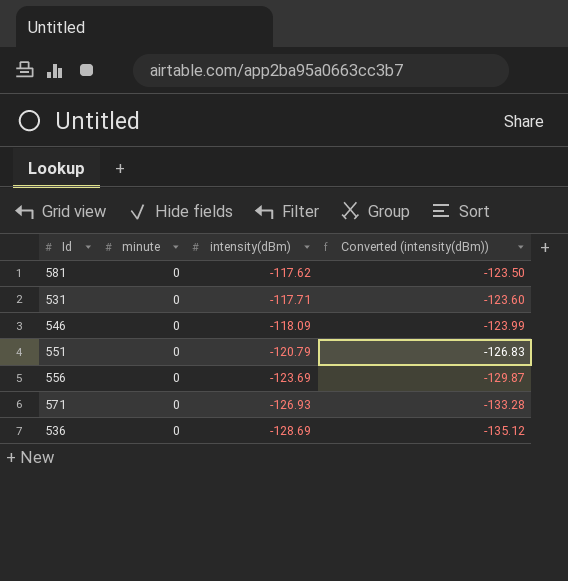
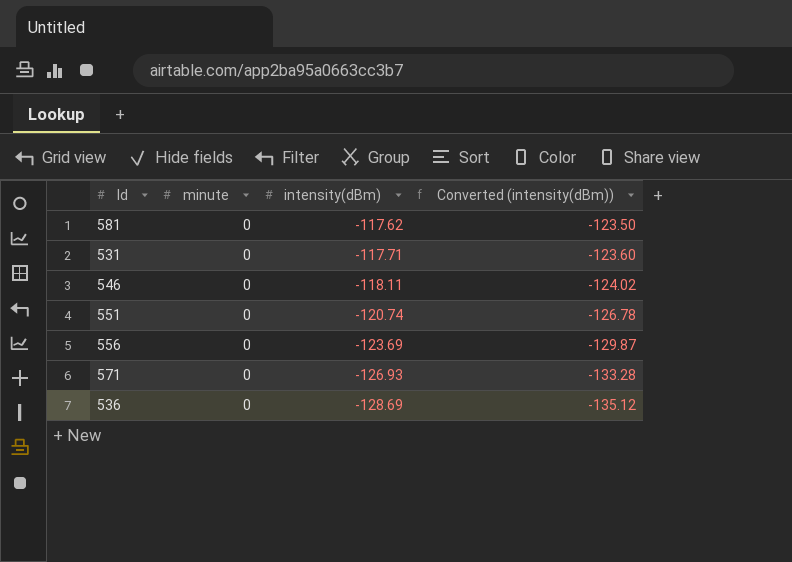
546 | intensity(dBm): -118.09 -> -118.11
546 | Converted (intensity(dBm)): -123.99 -> -124.02
551 | intensity(dBm): -120.79 -> -120.74
551 | Converted (intensity(dBm)): -126.83 -> -126.78

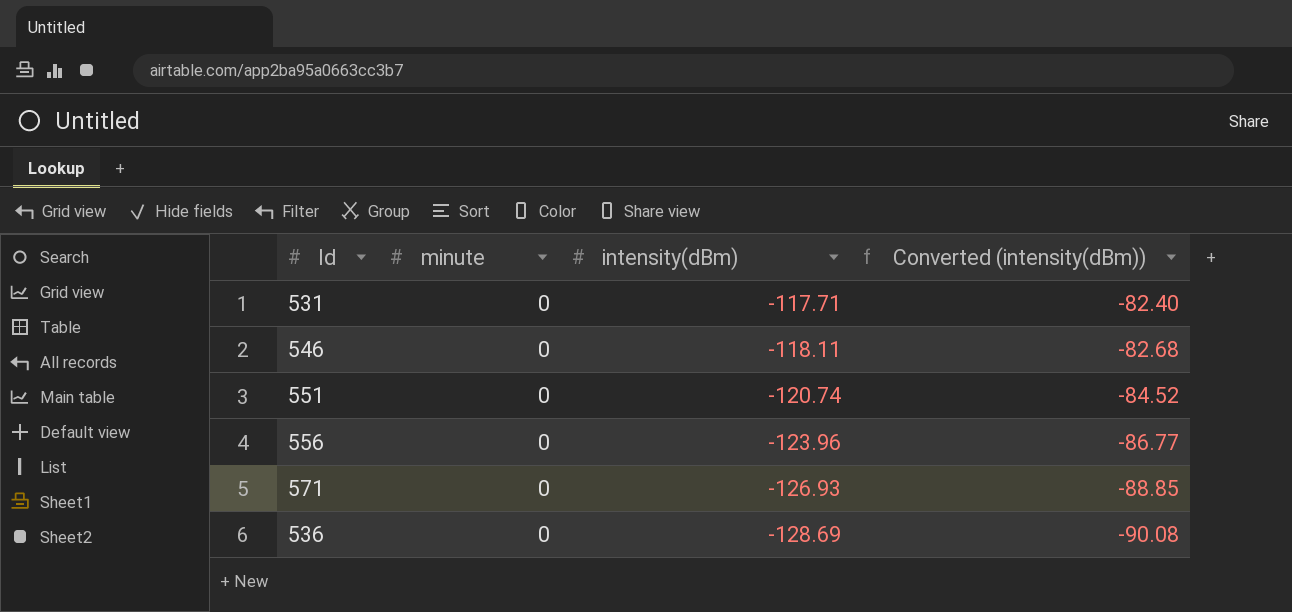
column Converted (intensity(dBm)) | formula: [intensity(dBm)] * 1.05 -> [intensity(dBm)] * 0.7
row 581: 0 | -117.62 | -123.50 -> none
556 | intensity(dBm): -123.69 -> -123.96

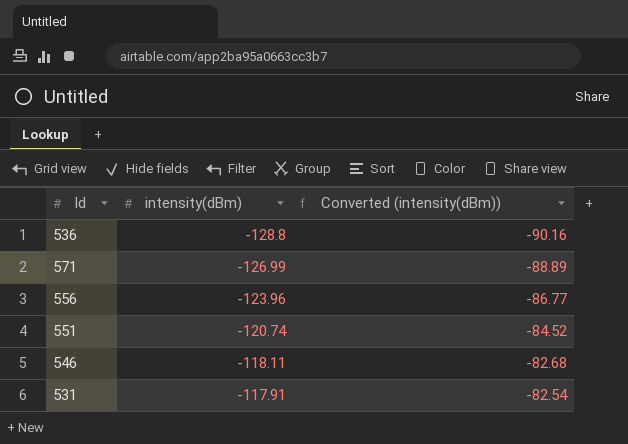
row order: intensity(dBm) descending -> intensity(dBm) ascending
column minute | position: 2 -> none
536 | intensity(dBm): -128.69 -> -128.8
536 | Converted (intensity(dBm)): -90.08 -> -90.16
571 | intensity(dBm): -126.93 -> -126.99
571 | Converted (intensity(dBm)): -88.85 -> -88.89
531 | intensity(dBm): -117.71 -> -117.91
531 | Converted (intensity(dBm)): -82.40 -> -82.54

